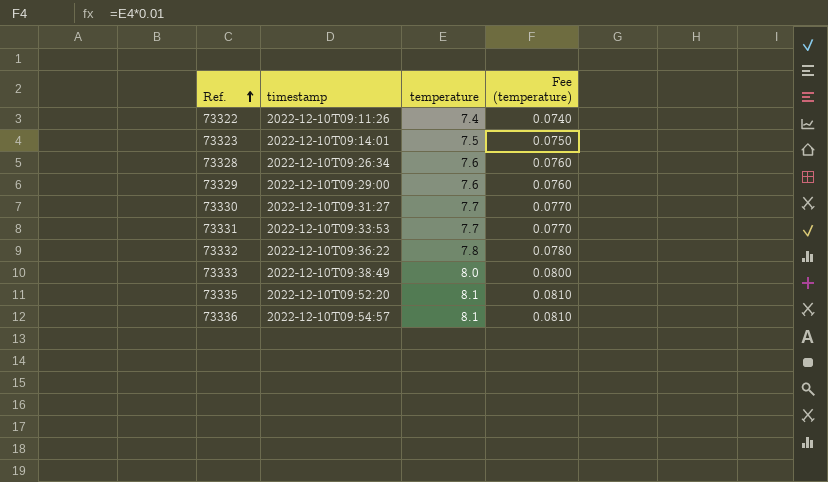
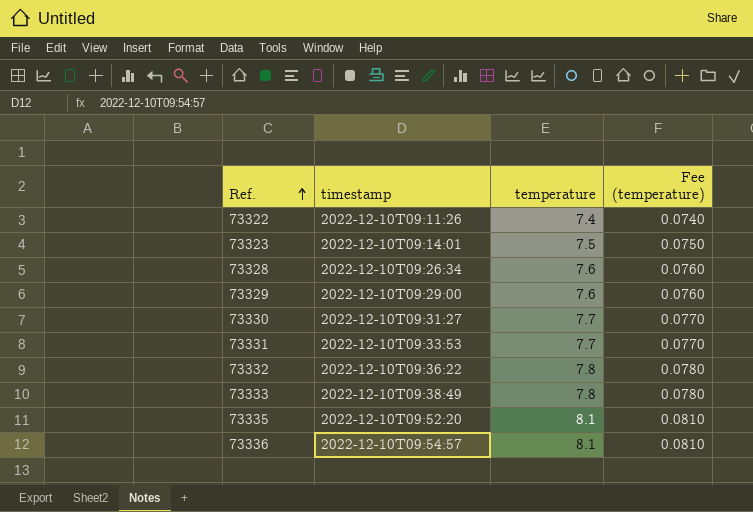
73333 | temperature: 8.0 -> 7.8
73333 | Fee (temperature): 0.0800 -> 0.0780

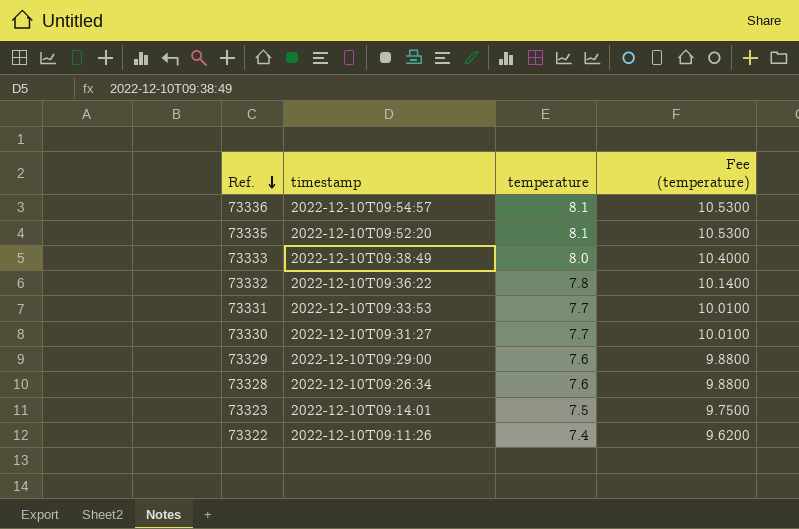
row order: Ref. ascending -> Ref. descending
column Fee (temperature) | formula: [temperature] * 0.01 -> [temperature] * 1.3
73333 | temperature: 7.8 -> 8.0

